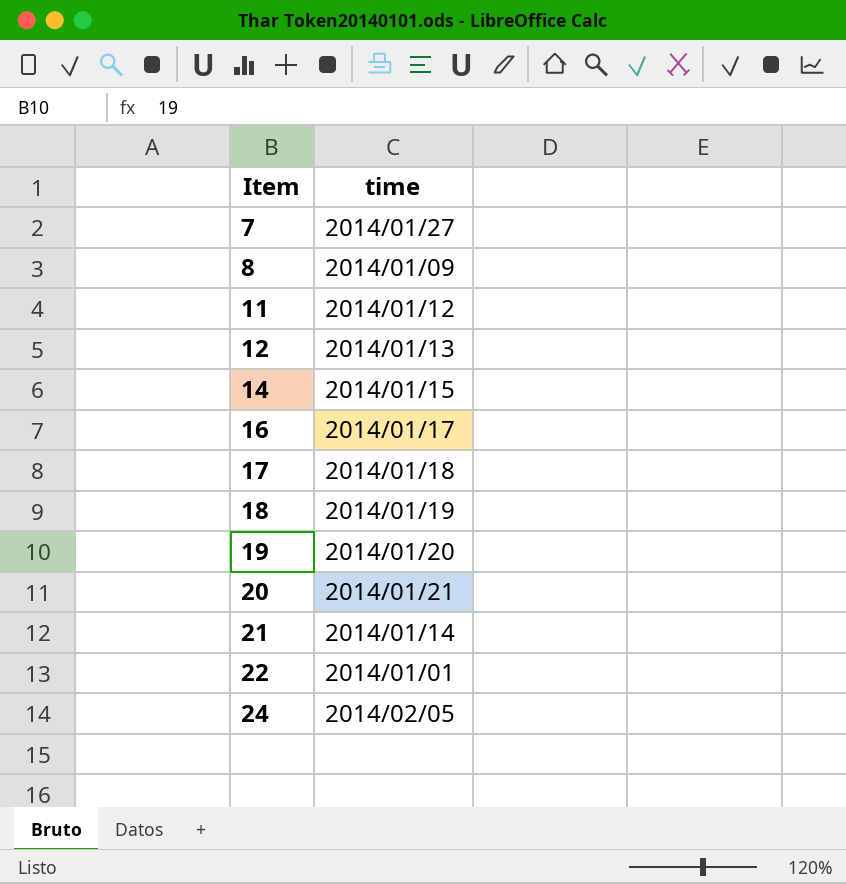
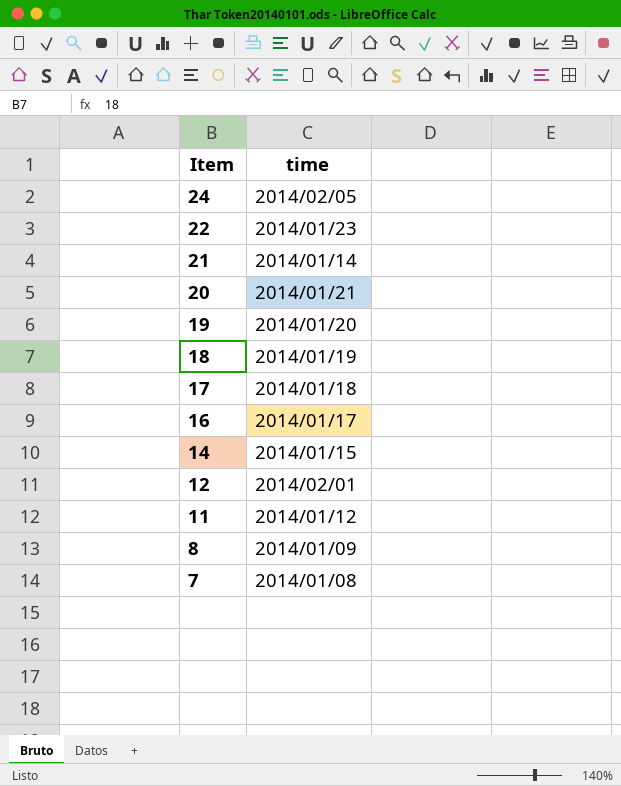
row order: Item ascending -> Item descending
22 | time: 2014/01/01 -> 2014/01/23
12 | time: 2014/01/13 -> 2014/02/01
7 | time: 2014/01/27 -> 2014/01/08

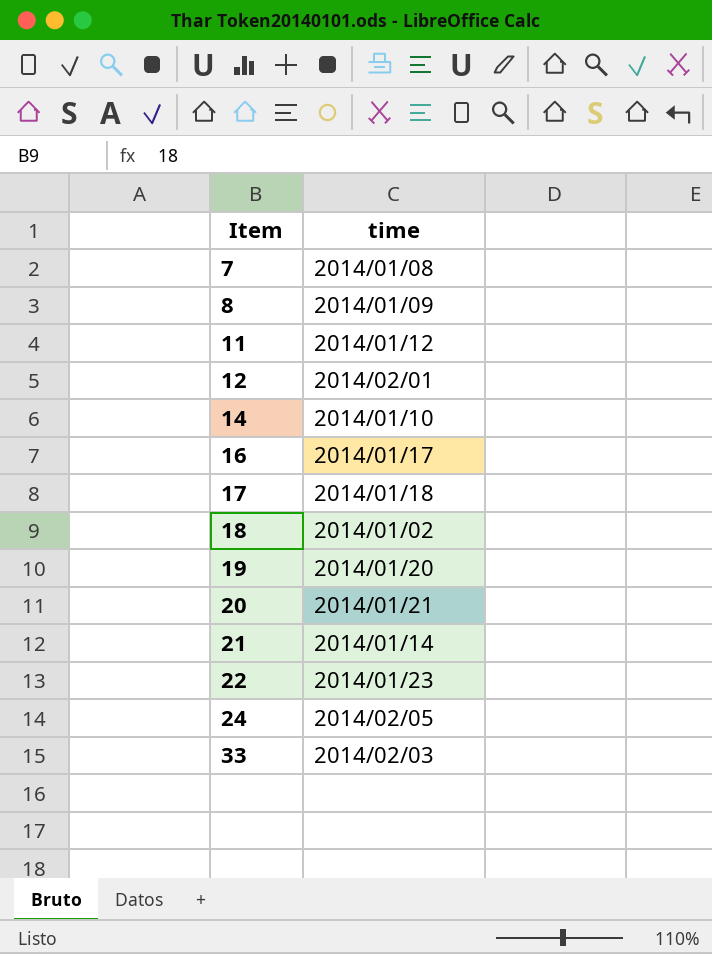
row order: Item descending -> Item ascending
14 | time: 2014/01/15 -> 2014/01/10
18 | time: 2014/01/19 -> 2014/01/02
row 33: none -> 2014/02/03

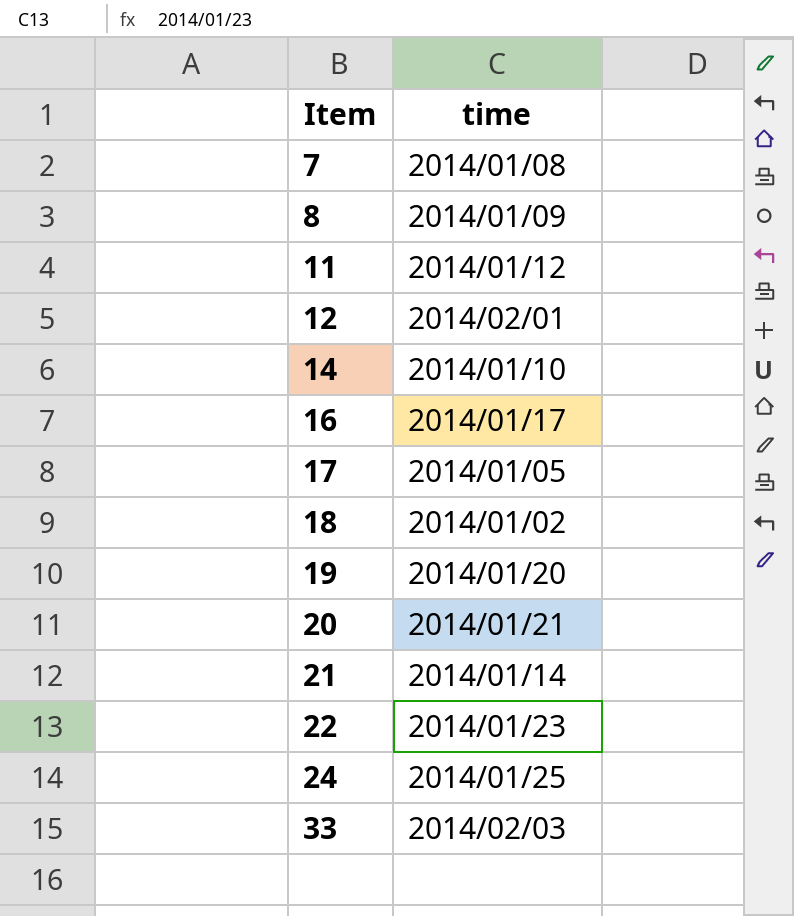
17 | time: 2014/01/18 -> 2014/01/05
24 | time: 2014/02/05 -> 2014/01/25

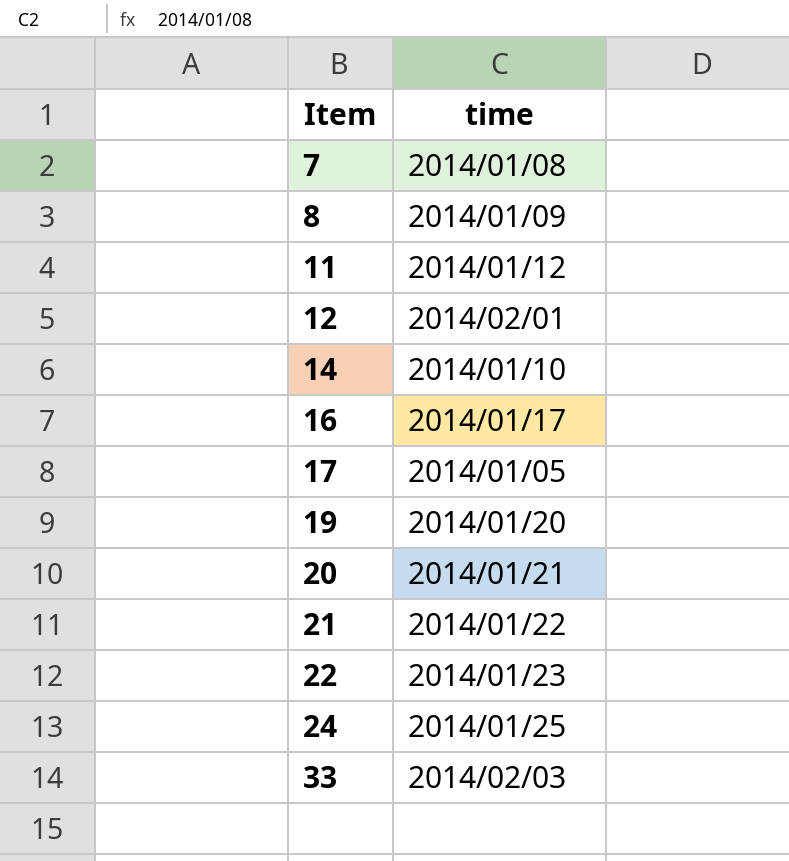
row 18: 2014/01/02 -> none
21 | time: 2014/01/14 -> 2014/01/22

